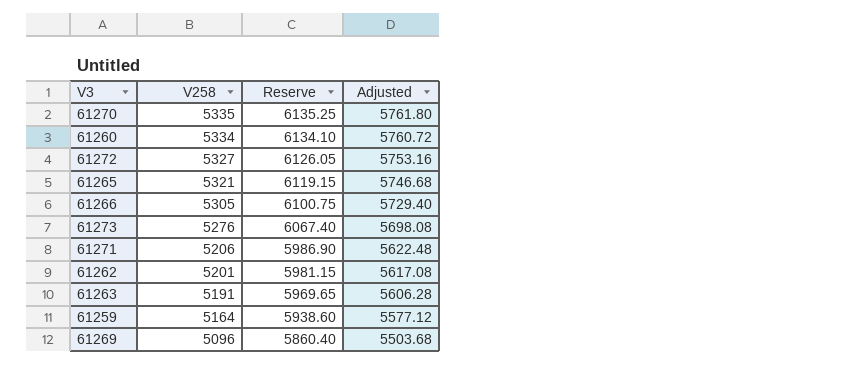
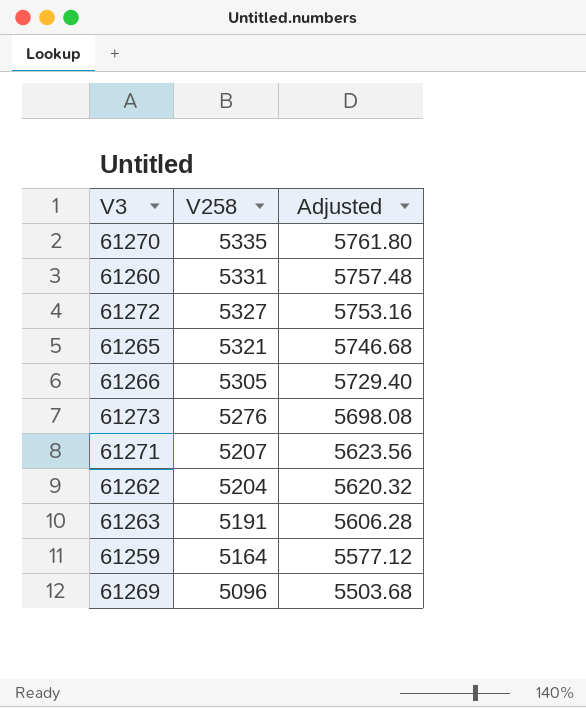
column Reserve | formula: [V258] * 1.15 -> none
61260 | V258: 5334 -> 5331
61260 | Adjusted: 5760.72 -> 5757.48
61271 | V258: 5206 -> 5207
61271 | Adjusted: 5622.48 -> 5623.56
61262 | V258: 5201 -> 5204
61262 | Adjusted: 5617.08 -> 5620.32

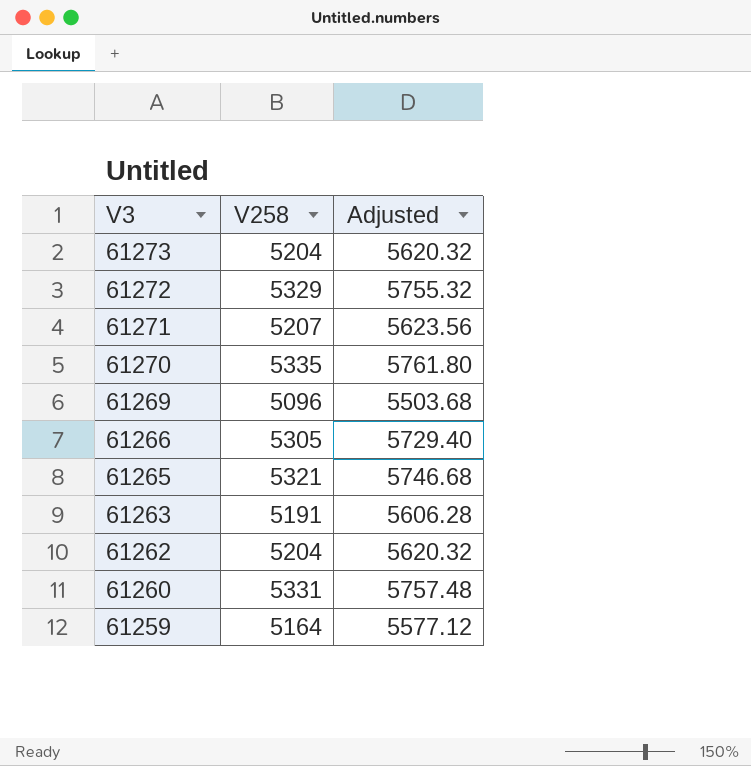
row order: V258 descending -> V3 descending
61273 | V258: 5276 -> 5204
61273 | Adjusted: 5698.08 -> 5620.32
61272 | V258: 5327 -> 5329
61272 | Adjusted: 5753.16 -> 5755.32

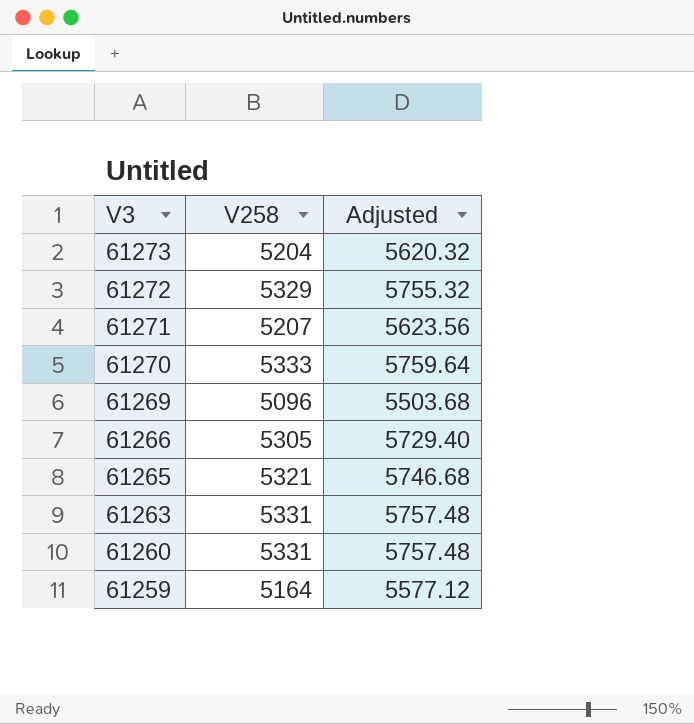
row 61262: 5204 | 5620.32 -> none
61270 | V258: 5335 -> 5333
61270 | Adjusted: 5761.80 -> 5759.64
61263 | V258: 5191 -> 5331
61263 | Adjusted: 5606.28 -> 5757.48

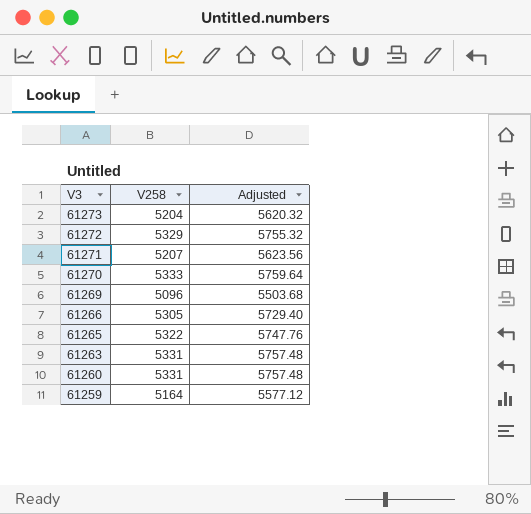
61265 | V258: 5321 -> 5322
61265 | Adjusted: 5746.68 -> 5747.76

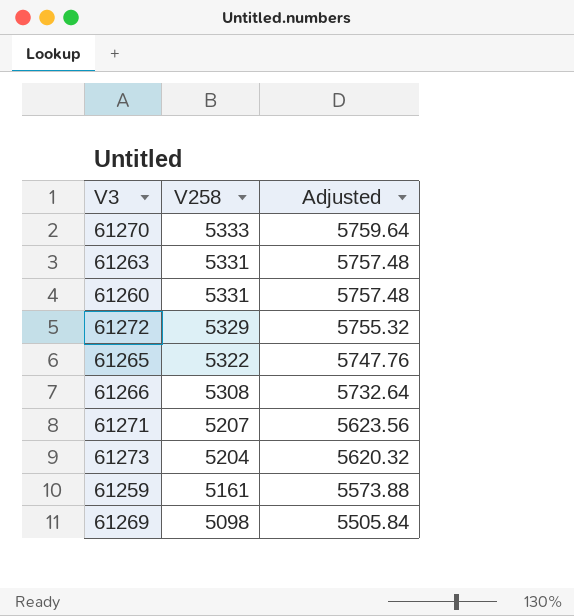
row order: V3 descending -> V258 descending
61266 | V258: 5305 -> 5308
61266 | Adjusted: 5729.40 -> 5732.64
61259 | V258: 5164 -> 5161
61259 | Adjusted: 5577.12 -> 5573.88
61269 | V258: 5096 -> 5098
61269 | Adjusted: 5503.68 -> 5505.84

